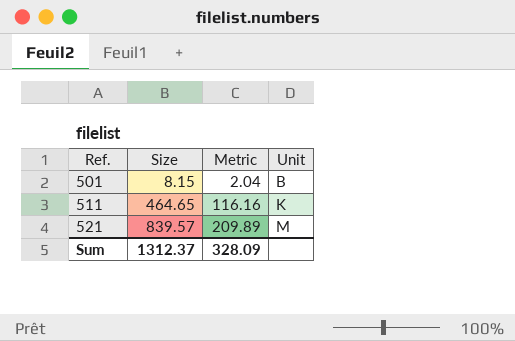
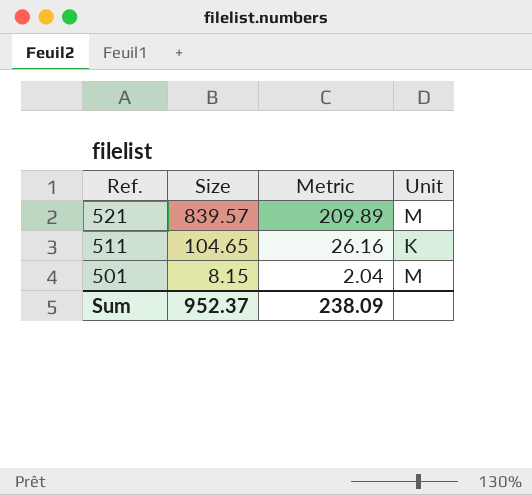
row order: Ref. ascending -> Ref. descending
511 | Size: 464.65 -> 104.65
511 | Metric: 116.16 -> 26.16
501 | Unit: B -> M
Sum | Size: 1312.37 -> 952.37
Sum | Metric: 328.09 -> 238.09

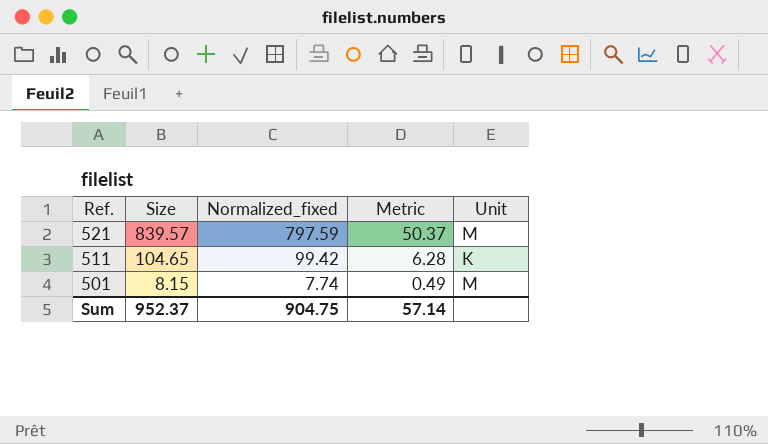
column Normalized_fixed | formula: none -> [Size] * 0.95
column Metric | formula: [Size] * 0.25 -> [Size] * 0.06
Sum | Metric: 238.09 -> 57.14

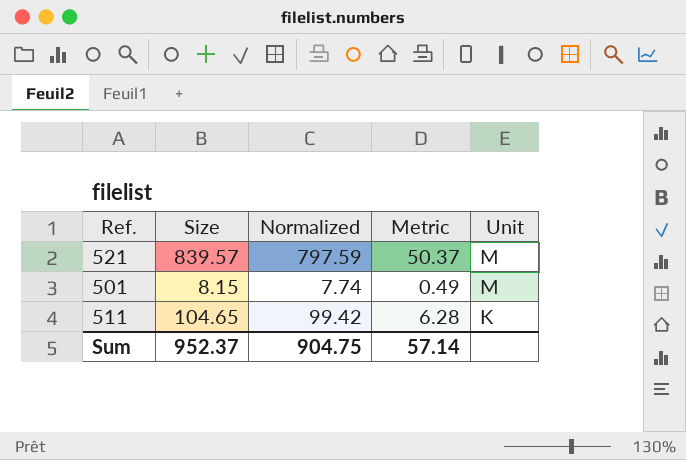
row order: Ref. descending -> Unit descending
column name: Normalized_fixed -> Normalized

